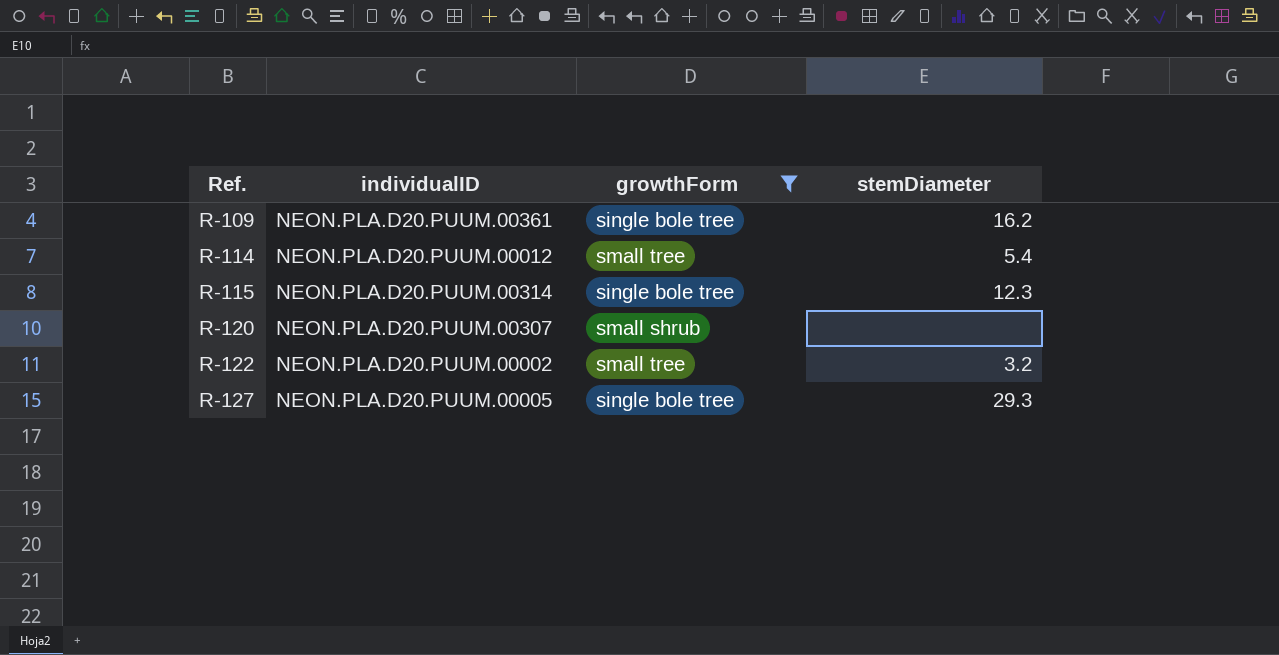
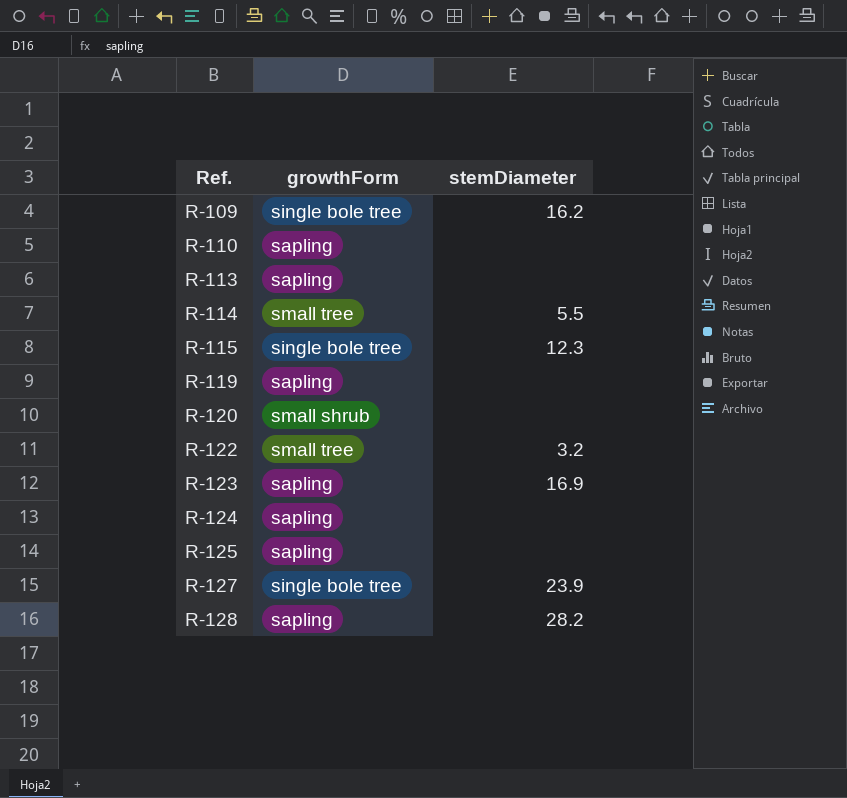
filter: growthForm != sapling -> none
column individualID | position: 2 -> none
R-114 | stemDiameter: 5.4 -> 5.5
R-127 | stemDiameter: 29.3 -> 23.9

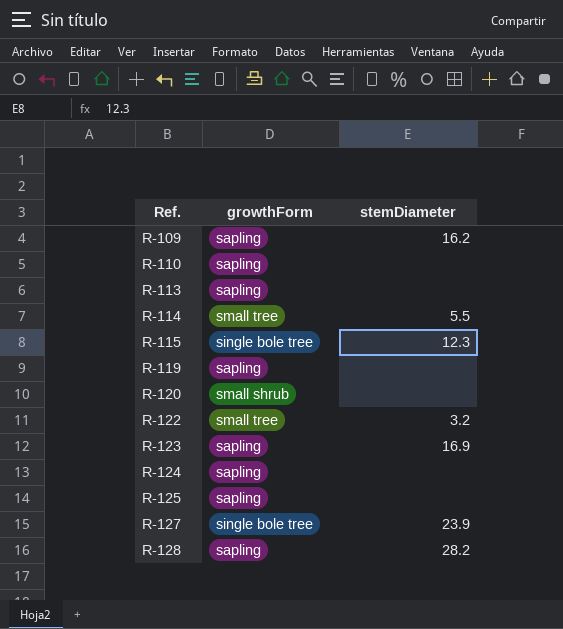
R-109 | growthForm: single bole tree -> sapling

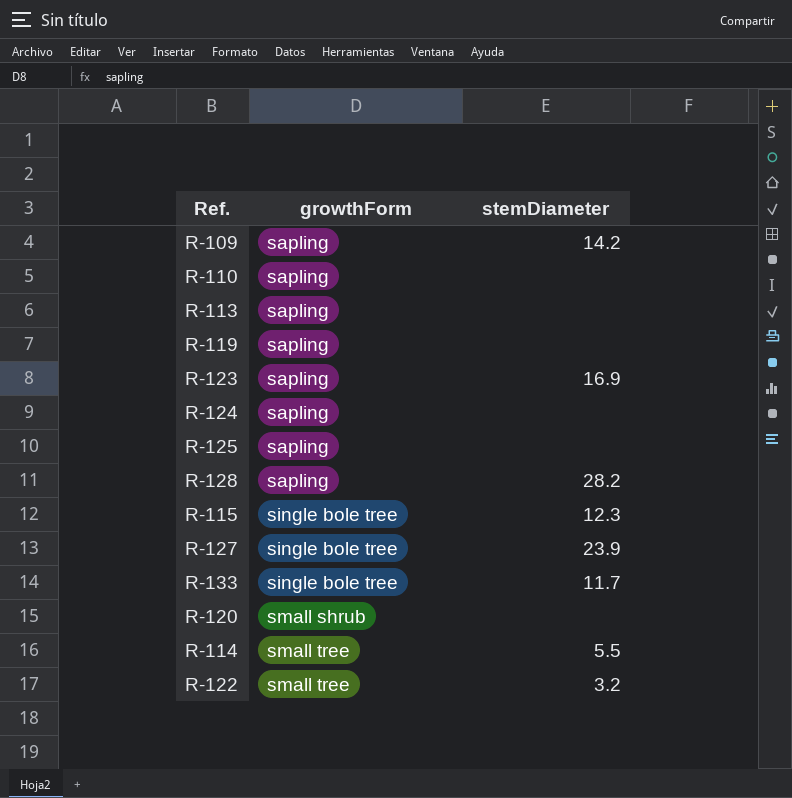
row order: Ref. ascending -> growthForm ascending
R-109 | stemDiameter: 16.2 -> 14.2
row R-133: none -> single bole tree | 11.7

